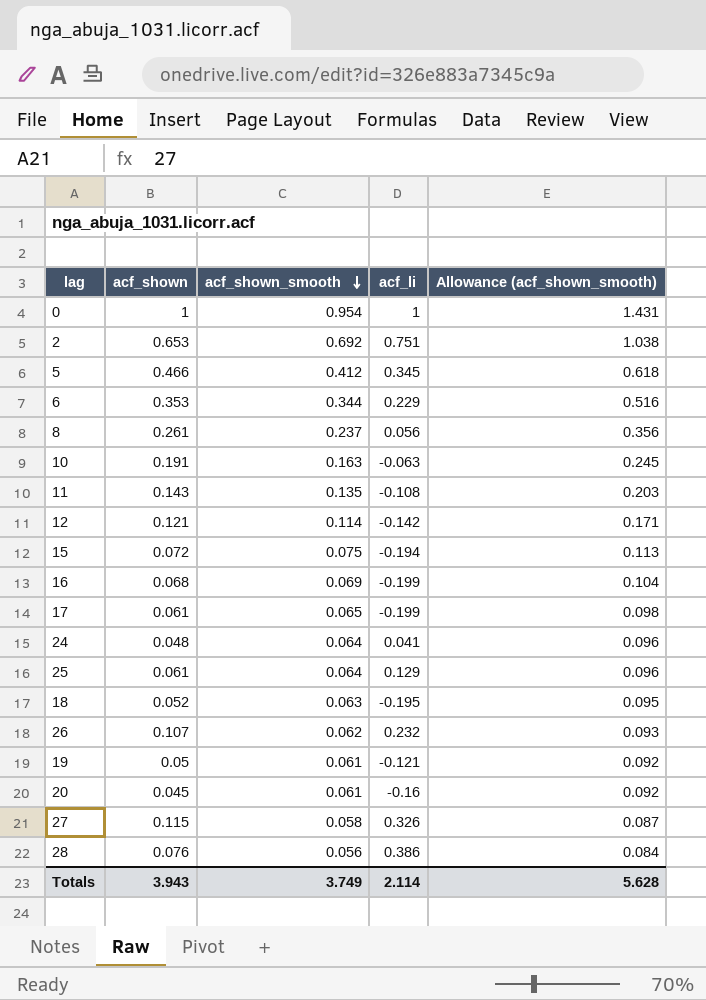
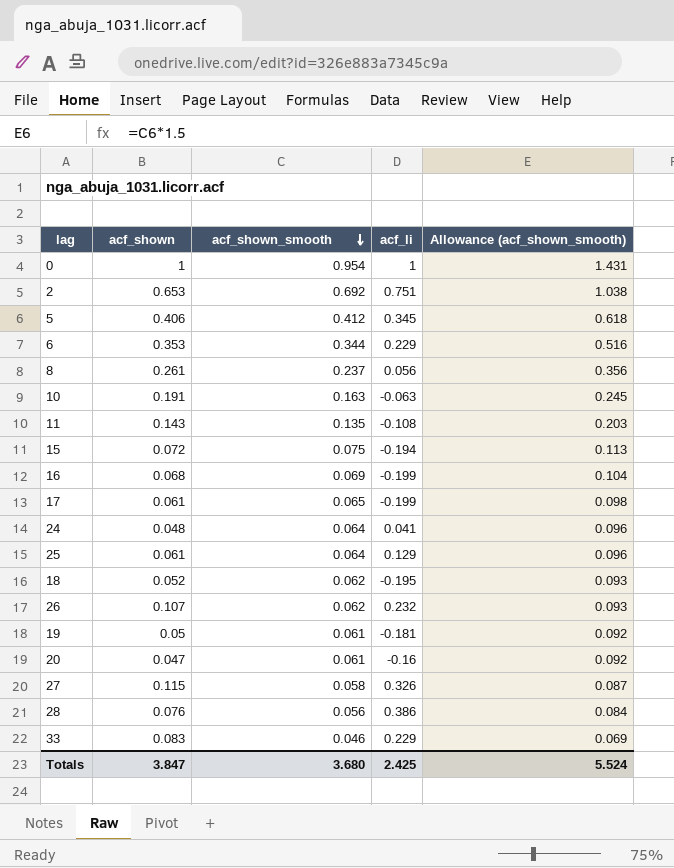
row 12: 0.121 | 0.114 | -0.142 | 0.171 -> none
5 | acf_shown: 0.466 -> 0.406
18 | acf_shown_smooth: 0.063 -> 0.062
18 | Allowance (acf_shown_smooth): 0.095 -> 0.093
19 | acf_li: -0.121 -> -0.181
20 | acf_shown: 0.045 -> 0.047
row 33: none -> 0.083 | 0.046 | 0.229 | 0.069
Totals | acf_shown: 3.943 -> 3.847
Totals | acf_shown_smooth: 3.749 -> 3.680
Totals | acf_li: 2.114 -> 2.425
Totals | Allowance (acf_shown_smooth): 5.628 -> 5.524

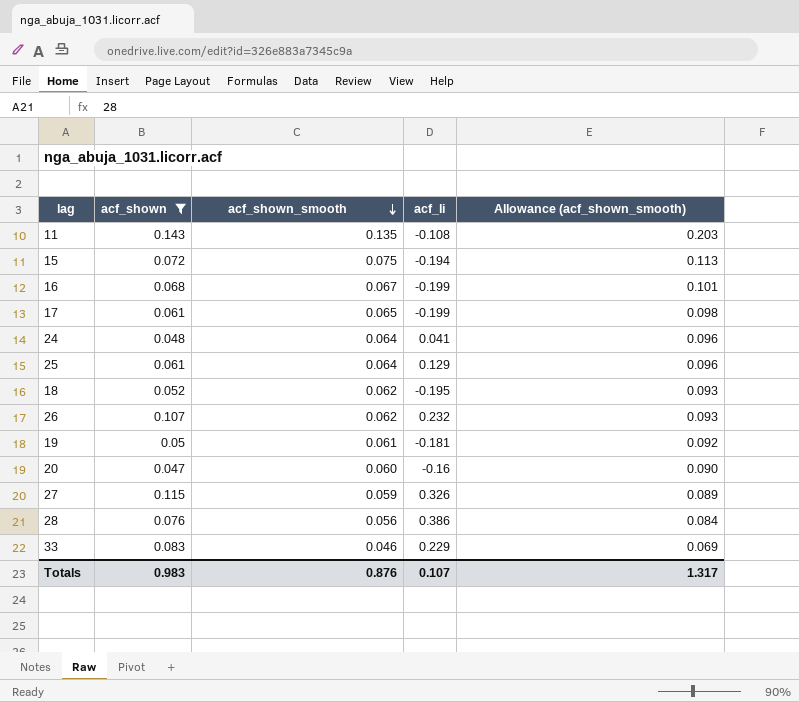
filter: none -> acf_shown <= 0.143
16 | acf_shown_smooth: 0.069 -> 0.067
16 | Allowance (acf_shown_smooth): 0.104 -> 0.101
20 | acf_shown_smooth: 0.061 -> 0.060
20 | Allowance (acf_shown_smooth): 0.092 -> 0.090
27 | acf_shown_smooth: 0.058 -> 0.059
27 | Allowance (acf_shown_smooth): 0.087 -> 0.089
Totals | acf_shown: 3.847 -> 0.983
Totals | acf_shown_smooth: 3.680 -> 0.876
Totals | acf_li: 2.425 -> 0.107
Totals | Allowance (acf_shown_smooth): 5.524 -> 1.317

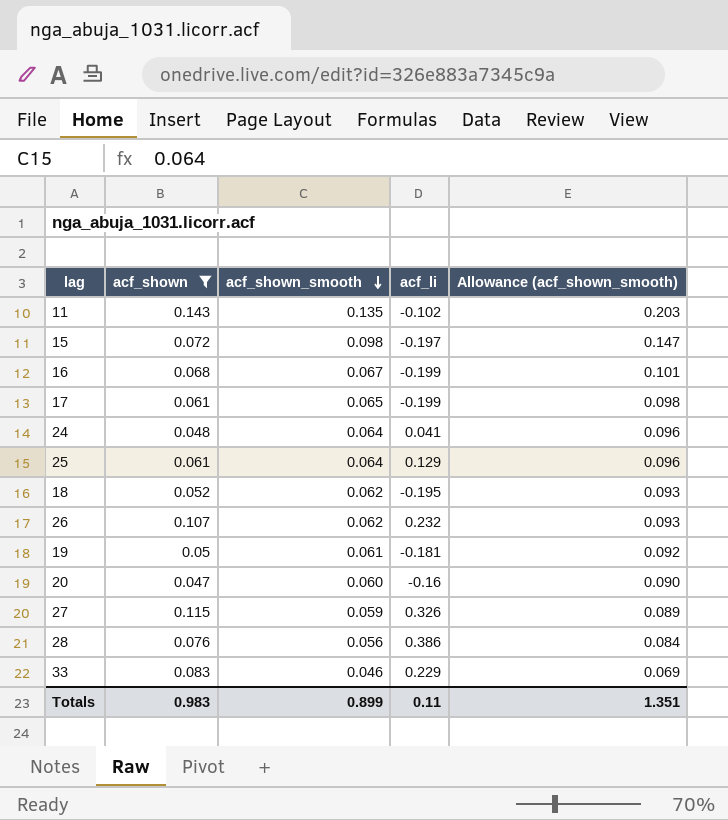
11 | acf_li: -0.108 -> -0.102
15 | acf_shown_smooth: 0.075 -> 0.098
15 | acf_li: -0.194 -> -0.197
15 | Allowance (acf_shown_smooth): 0.113 -> 0.147
Totals | acf_shown_smooth: 0.876 -> 0.899
Totals | acf_li: 0.107 -> 0.11
Totals | Allowance (acf_shown_smooth): 1.317 -> 1.351

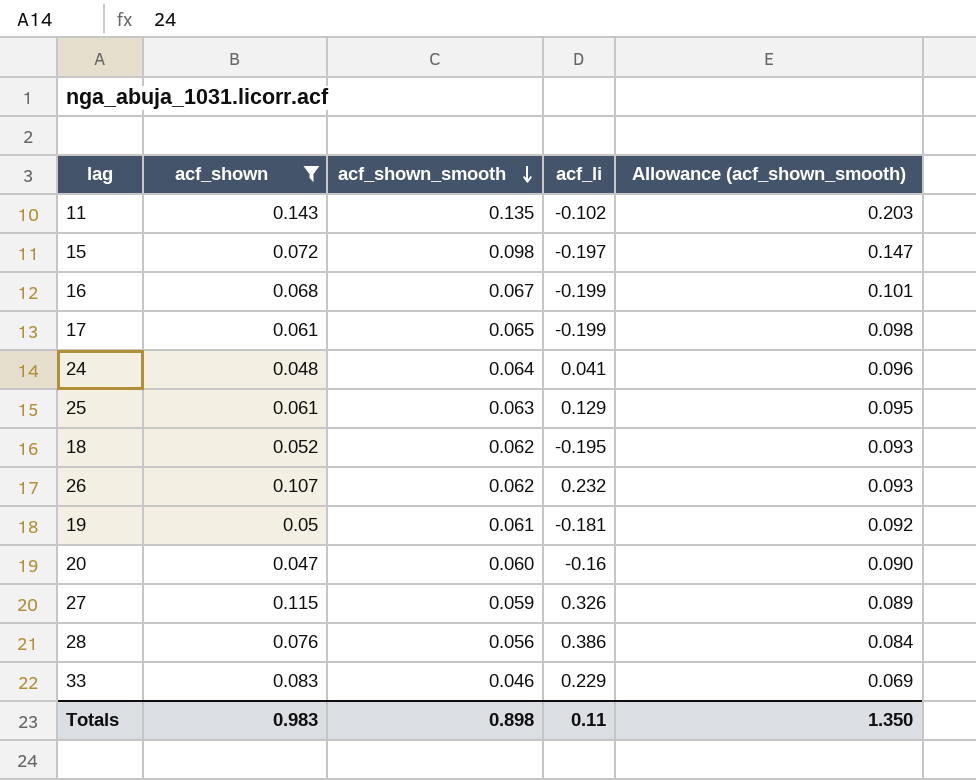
25 | acf_shown_smooth: 0.064 -> 0.063
25 | Allowance (acf_shown_smooth): 0.096 -> 0.095
Totals | acf_shown_smooth: 0.899 -> 0.898
Totals | Allowance (acf_shown_smooth): 1.351 -> 1.350

